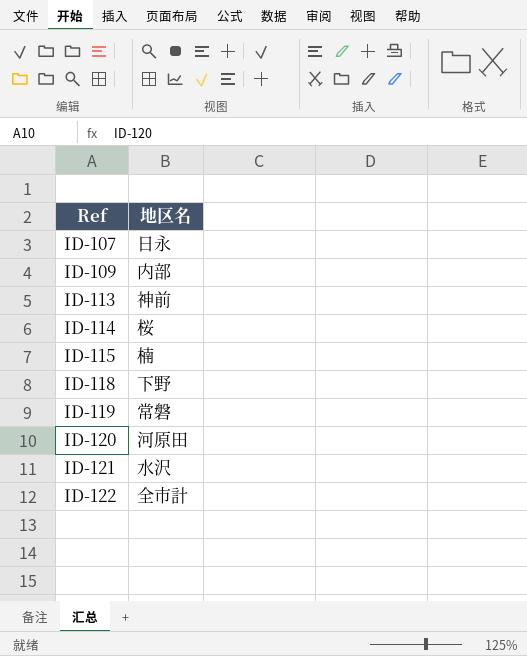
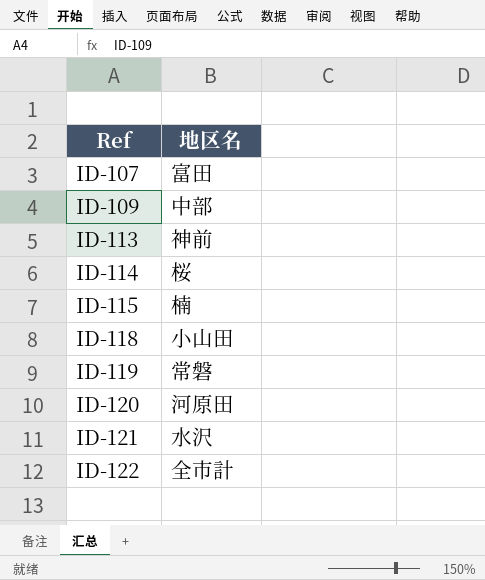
ID-107 | 地区名: 日永 -> 富田
ID-109 | 地区名: 内部 -> 中部
ID-118 | 地区名: 下野 -> 小山田

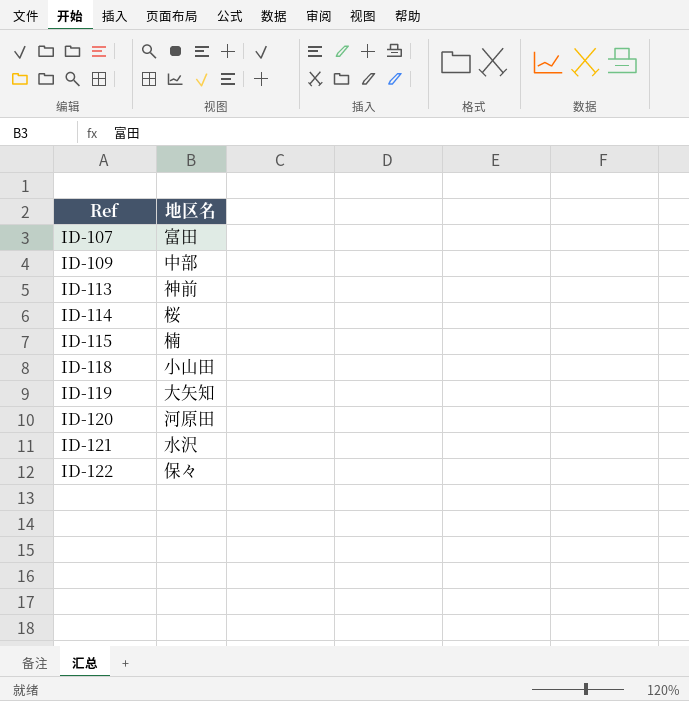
ID-119 | 地区名: 常磐 -> 大矢知
ID-122 | 地区名: 全市計 -> 保々

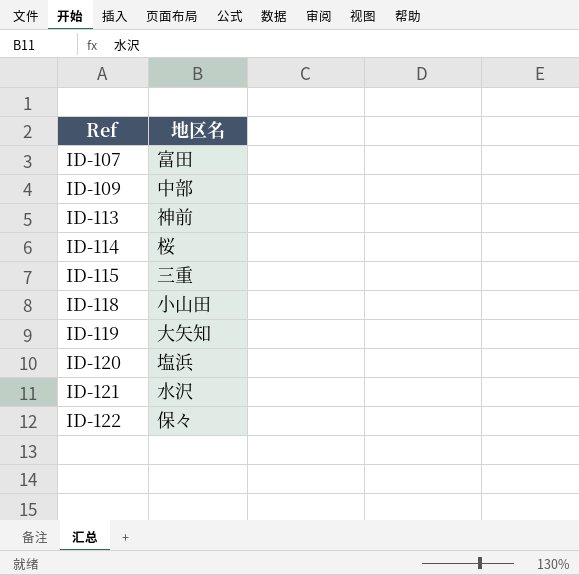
ID-115 | 地区名: 楠 -> 三重
ID-120 | 地区名: 河原田 -> 塩浜

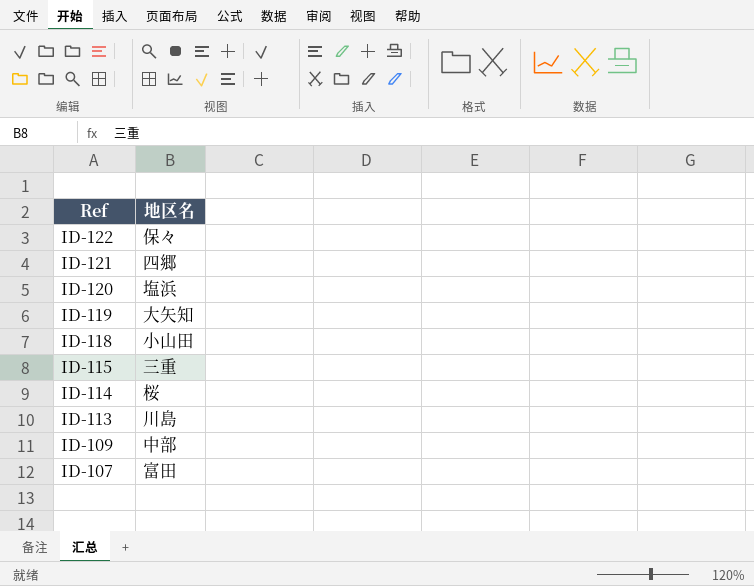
row order: Ref ascending -> Ref descending
ID-121 | 地区名: 水沢 -> 四郷
ID-113 | 地区名: 神前 -> 川島

